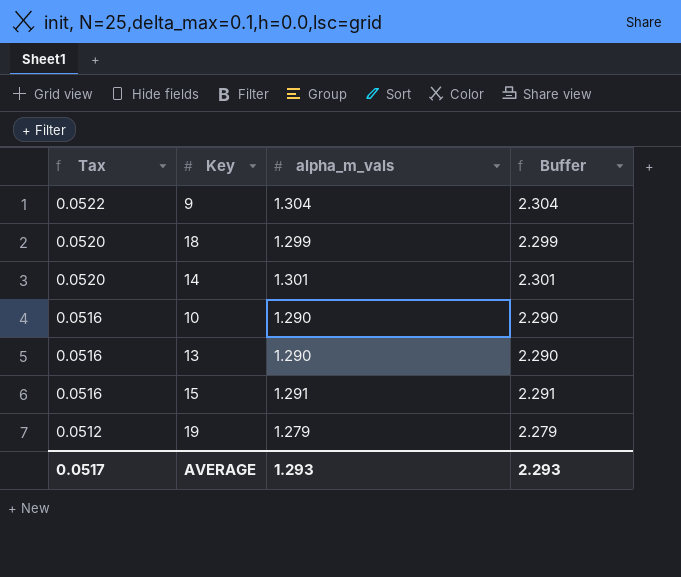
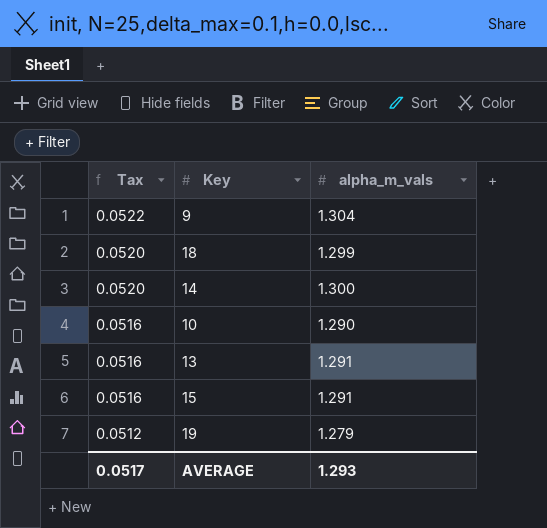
column Buffer | formula: [alpha_m_vals] + 1 -> none
14 | alpha_m_vals: 1.301 -> 1.300
13 | alpha_m_vals: 1.290 -> 1.291

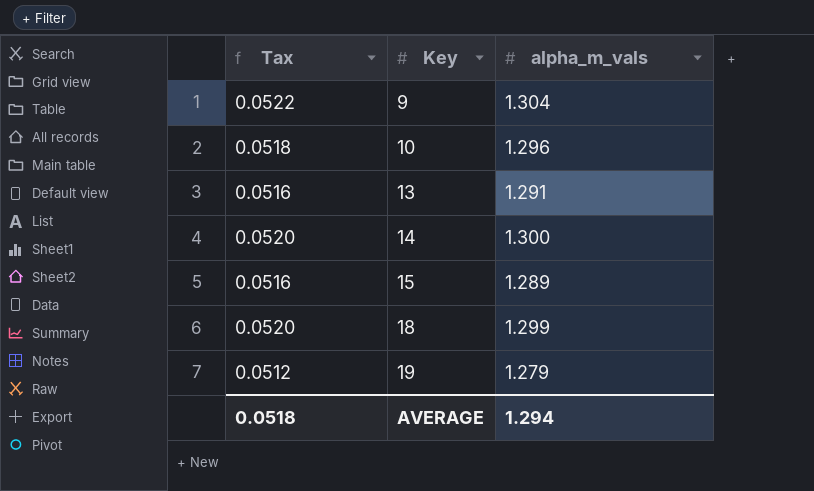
row order: Tax descending -> Key ascending
10 | Tax: 0.0516 -> 0.0518
10 | alpha_m_vals: 1.290 -> 1.296
15 | alpha_m_vals: 1.291 -> 1.289
AVERAGE | Tax: 0.0517 -> 0.0518
AVERAGE | alpha_m_vals: 1.293 -> 1.294

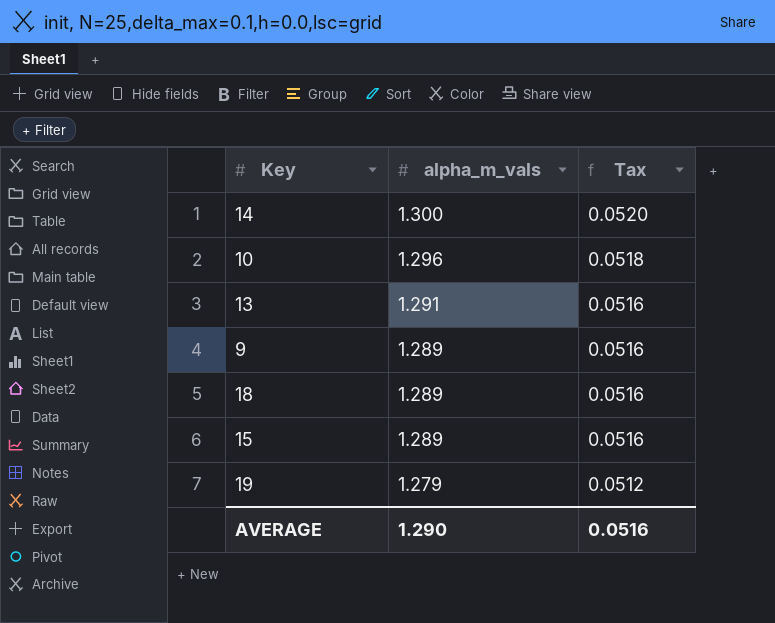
row order: Key ascending -> alpha_m_vals descending
column Tax | position: 1 -> 3
9 | alpha_m_vals: 1.304 -> 1.289
9 | Tax: 0.0522 -> 0.0516
18 | alpha_m_vals: 1.299 -> 1.289
18 | Tax: 0.0520 -> 0.0516
AVERAGE | alpha_m_vals: 1.294 -> 1.290
AVERAGE | Tax: 0.0518 -> 0.0516

